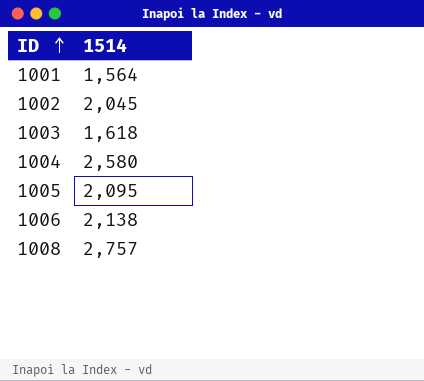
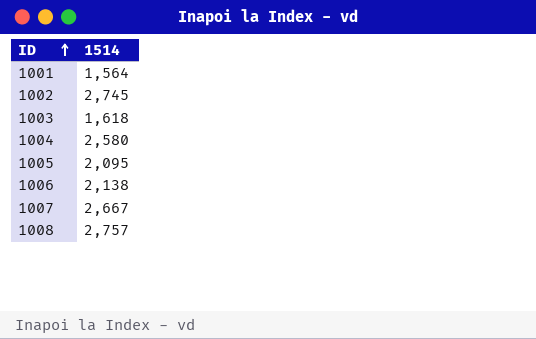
1002 | 1514: 2,045 -> 2,745
row 1007: none -> 2,667

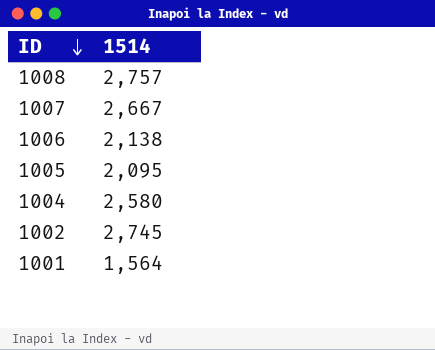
row order: ID ascending -> ID descending
row 1003: 1,618 -> none

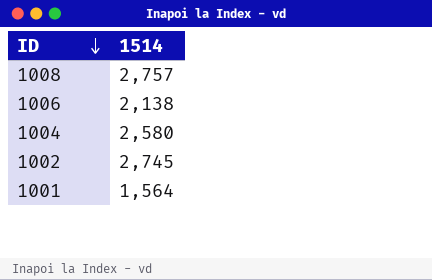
row 1007: 2,667 -> none
row 1005: 2,095 -> none

